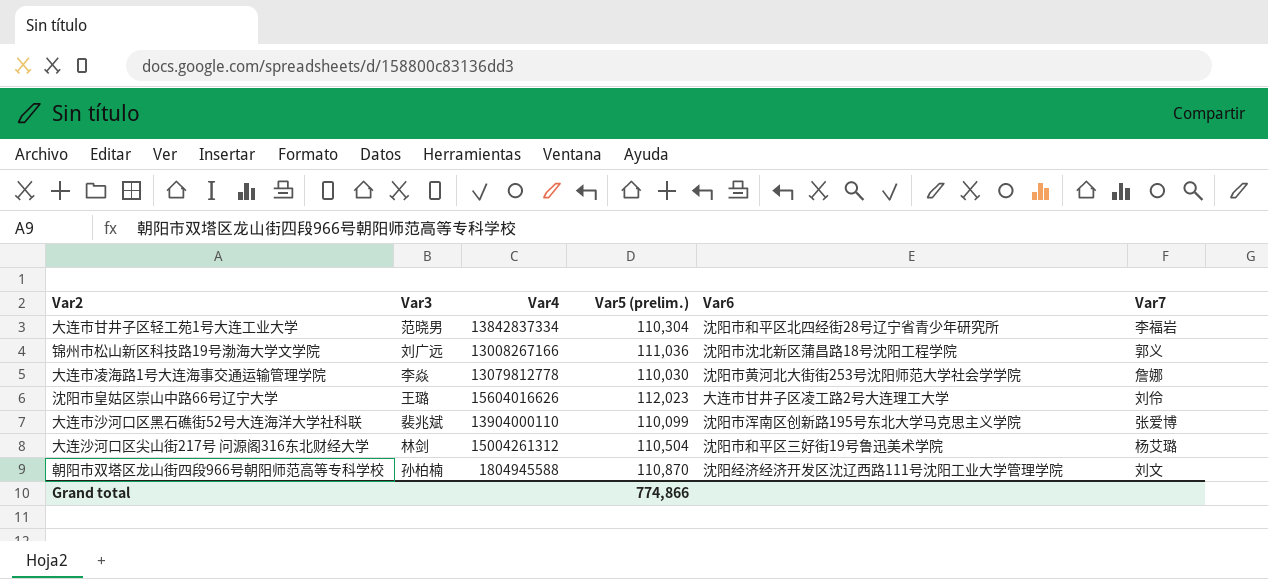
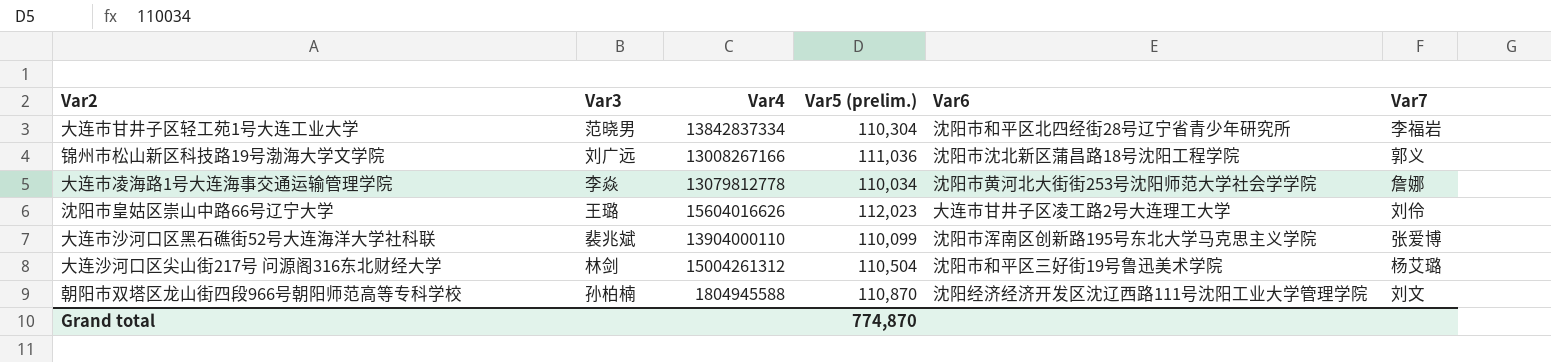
大连市凌海路1号大连海事交通运输管理学院 | Var5 (prelim.): 110,030 -> 110,034
Grand total | Var5 (prelim.): 774,866 -> 774,870

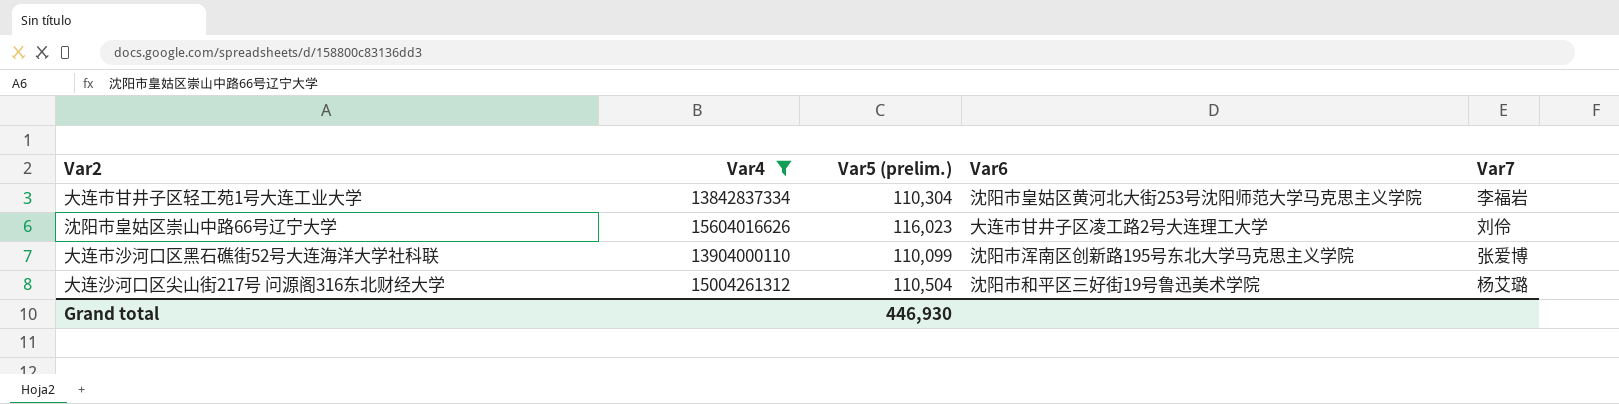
filter: none -> Var4 >= 13842837334
column Var3 | position: 2 -> none
大连市甘井子区轻工苑1号大连工业大学 | Var6: 沈阳市和平区北四经街28号辽宁省青少年研究所 -> 沈阳市皇姑区黄河北大街253号沈阳师范大学马克思主义学院
沈阳市皇姑区崇山中路66号辽宁大学 | Var5 (prelim.): 112,023 -> 116,023
Grand total | Var5 (prelim.): 774,870 -> 446,930

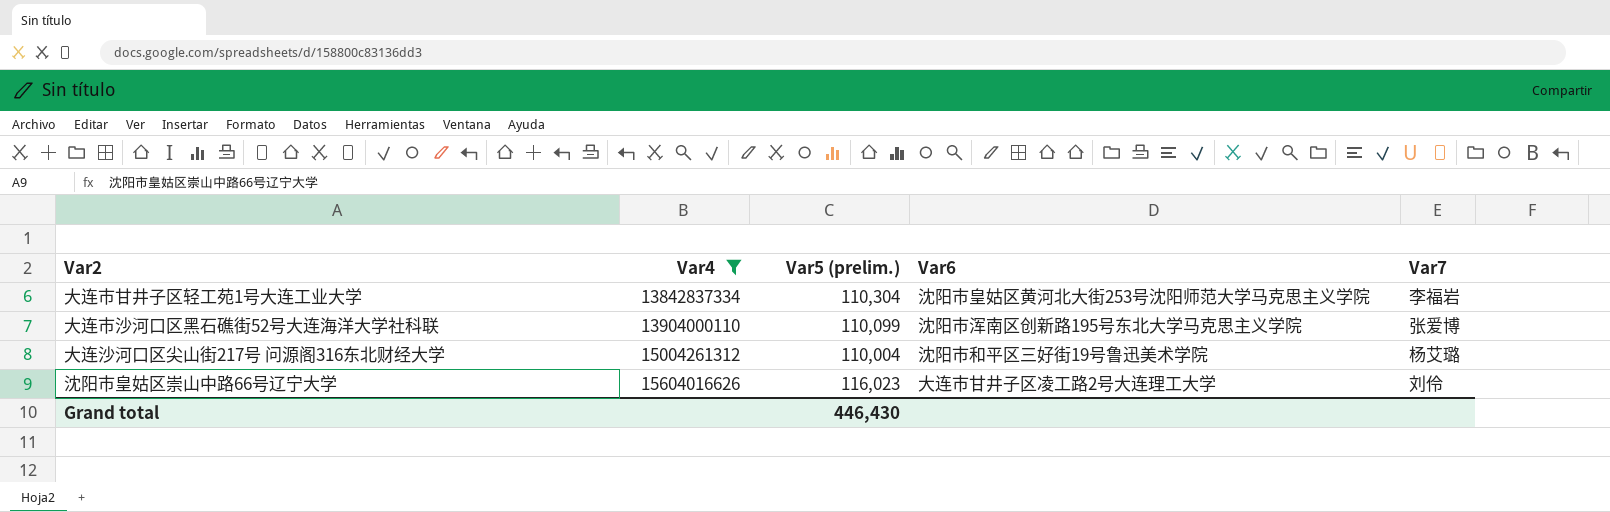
row order: none -> Var4 ascending
大连沙河口区尖山街217号 问源阁316东北财经大学 | Var5 (prelim.): 110,504 -> 110,004
Grand total | Var5 (prelim.): 446,930 -> 446,430

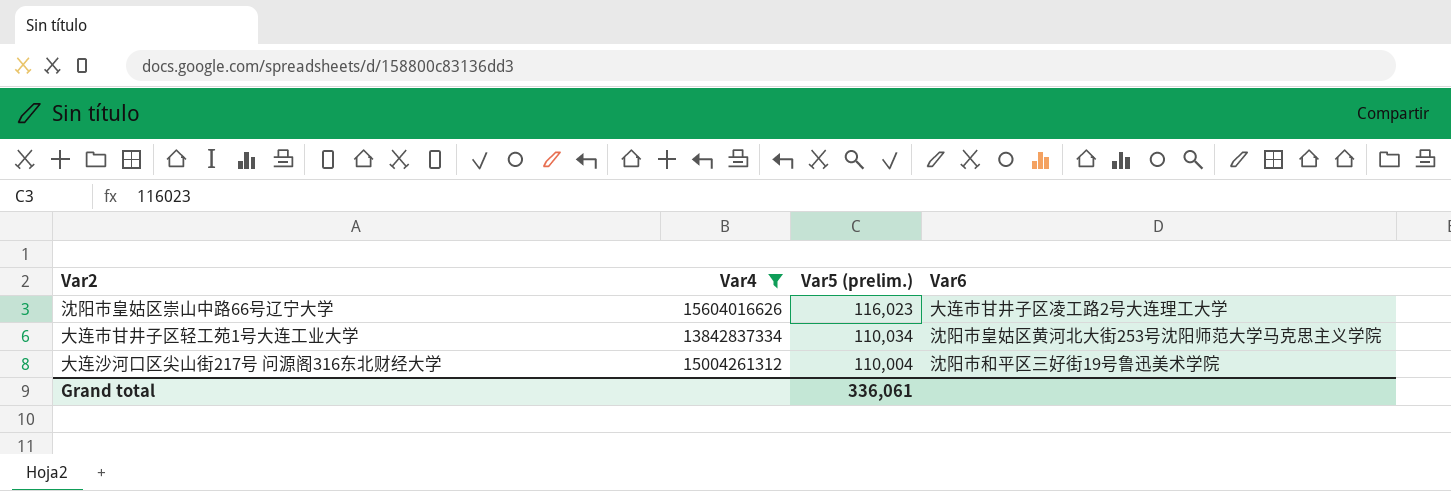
row order: Var4 ascending -> Var5 (prelim.) descending
column Var7 | position: 5 -> none
row 大连市沙河口区黑石礁街52号大连海洋大学社科联: 13904000110 | 110,099 | 沈阳市浑南区创新路195号东北大学马克思主义学院 | 张爱博 -> none
大连市甘井子区轻工苑1号大连工业大学 | Var5 (prelim.): 110,304 -> 110,034
Grand total | Var5 (prelim.): 446,430 -> 336,061

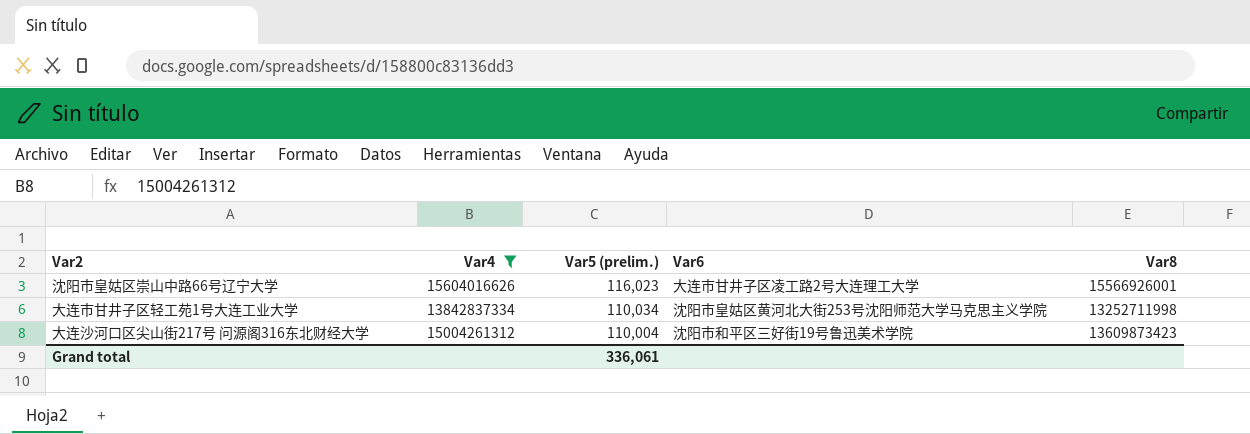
column Var8 | position: none -> 5

